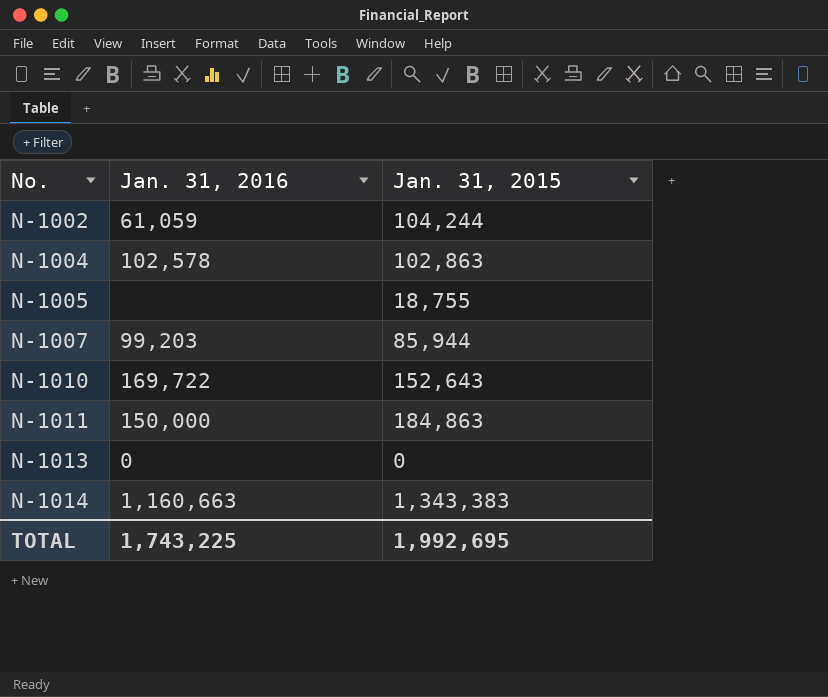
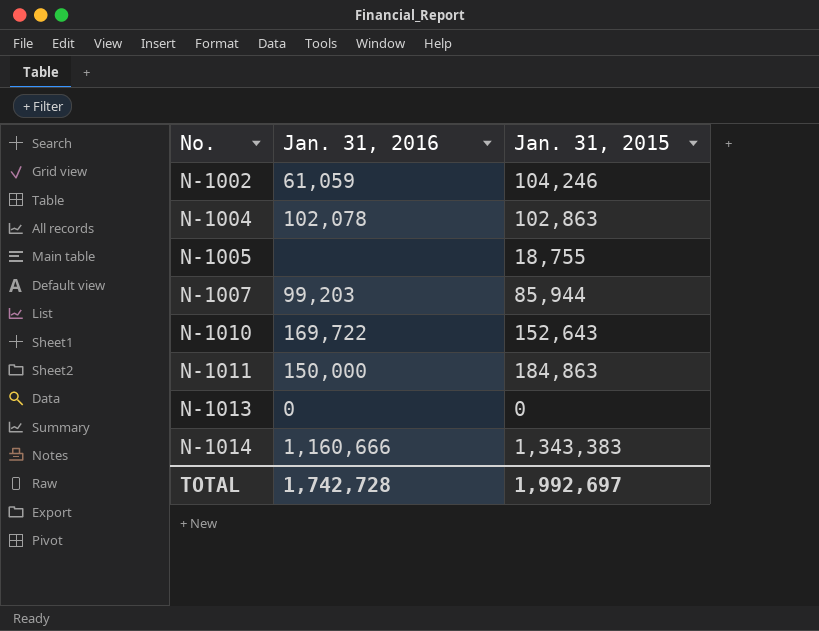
N-1002 | Jan. 31, 2015: 104,244 -> 104,246
N-1004 | Jan. 31, 2016: 102,578 -> 102,078
N-1014 | Jan. 31, 2016: 1,160,663 -> 1,160,666
TOTAL | Jan. 31, 2016: 1,743,225 -> 1,742,728
TOTAL | Jan. 31, 2015: 1,992,695 -> 1,992,697

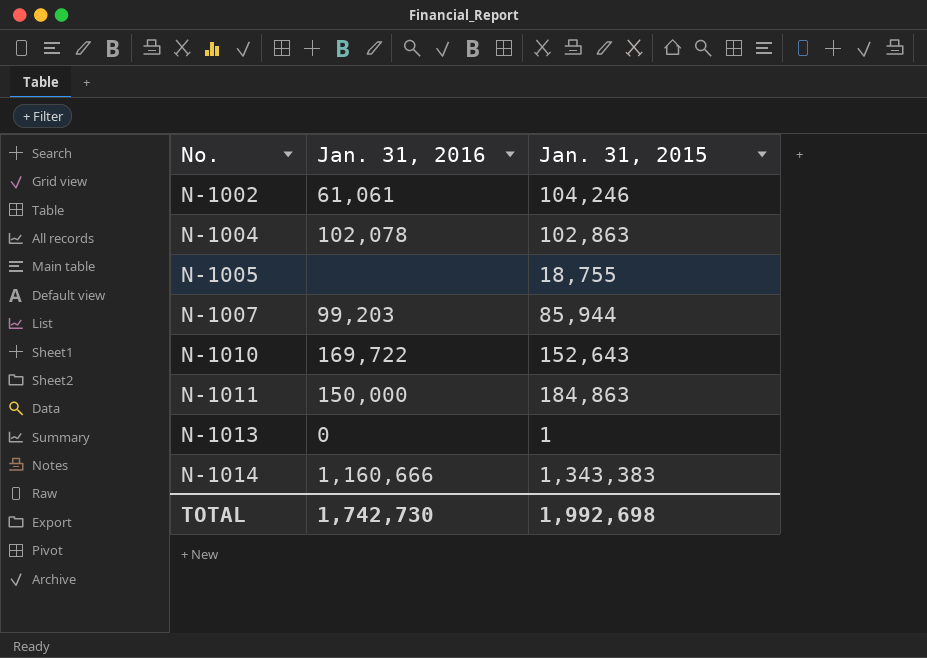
N-1002 | Jan. 31, 2016: 61,059 -> 61,061
N-1013 | Jan. 31, 2015: 0 -> 1
TOTAL | Jan. 31, 2016: 1,742,728 -> 1,742,730
TOTAL | Jan. 31, 2015: 1,992,697 -> 1,992,698

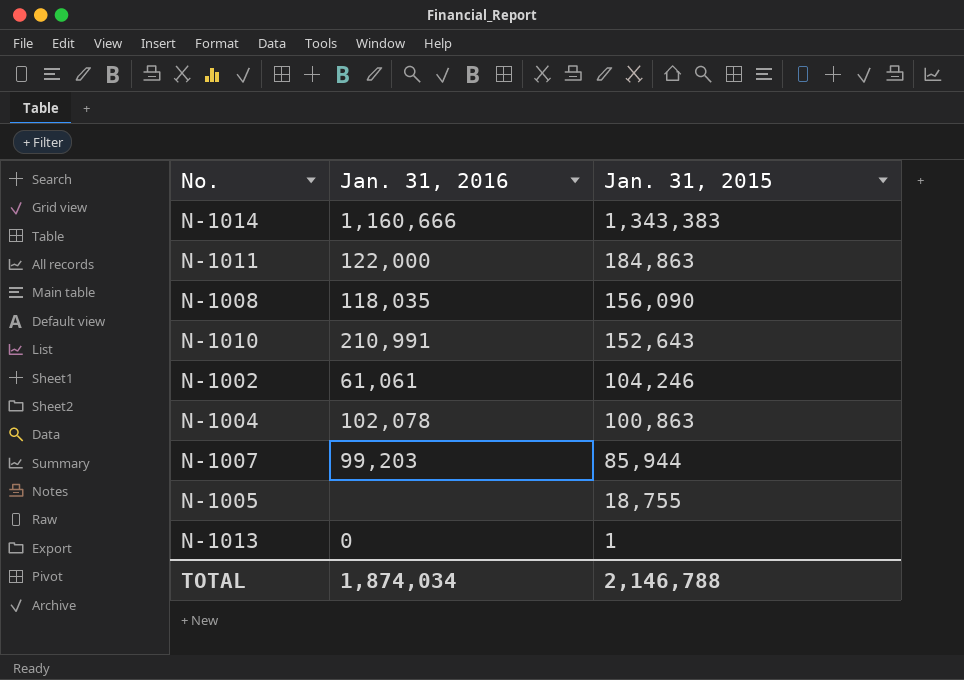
row order: No. ascending -> Jan. 31, 2015 descending
N-1011 | Jan. 31, 2016: 150,000 -> 122,000
row N-1008: none -> 118,035 | 156,090
N-1010 | Jan. 31, 2016: 169,722 -> 210,991
N-1004 | Jan. 31, 2015: 102,863 -> 100,863
TOTAL | Jan. 31, 2016: 1,742,730 -> 1,874,034
TOTAL | Jan. 31, 2015: 1,992,698 -> 2,146,788

